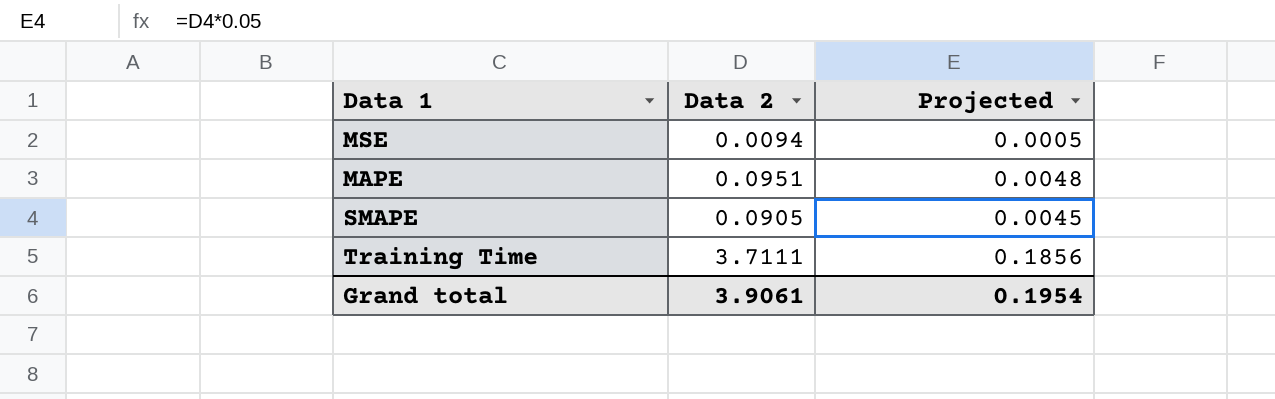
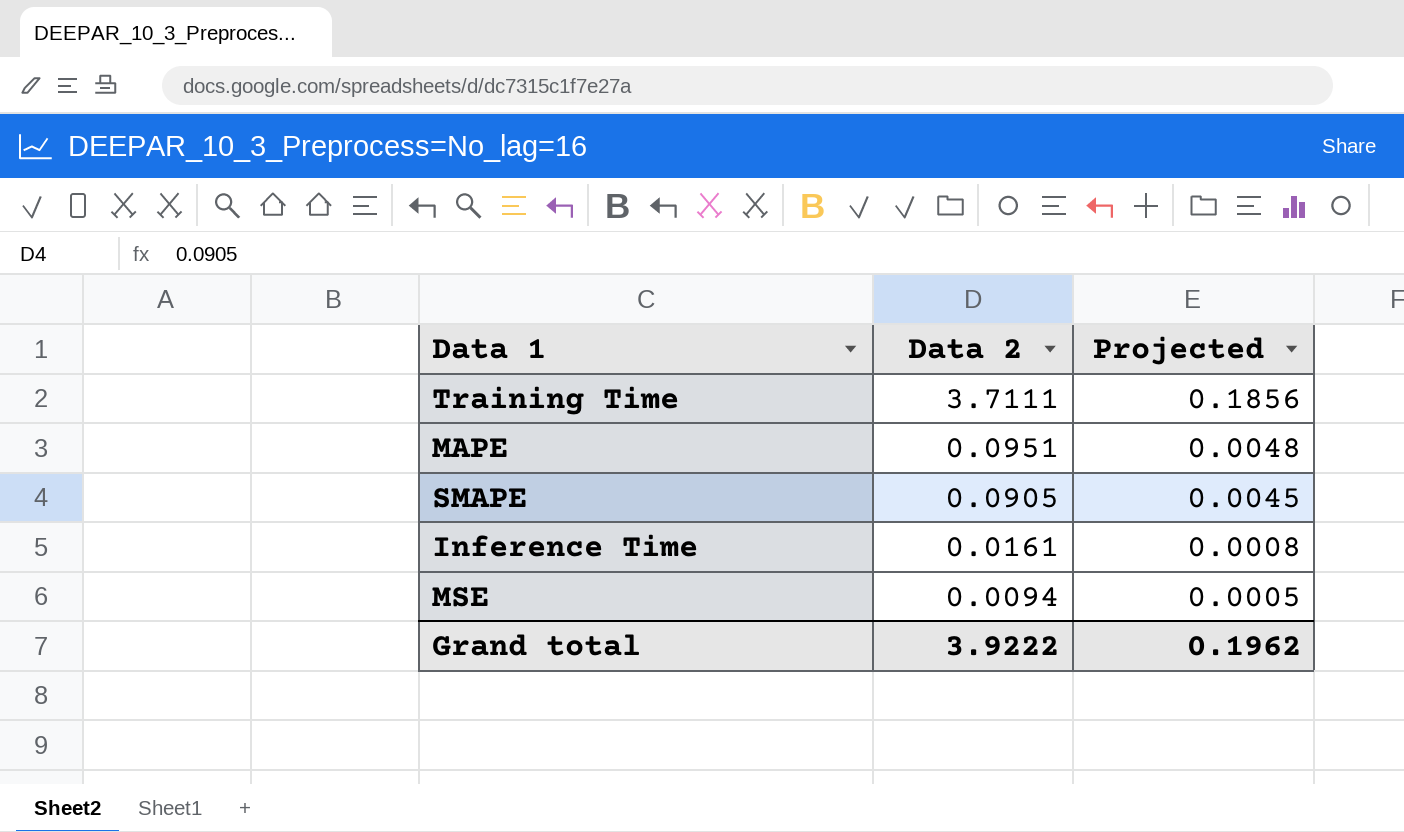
row order: none -> Data 2 descending
row Inference Time: none -> 0.0161 | 0.0008
Grand total | Data 2: 3.9061 -> 3.9222
Grand total | Projected: 0.1954 -> 0.1962

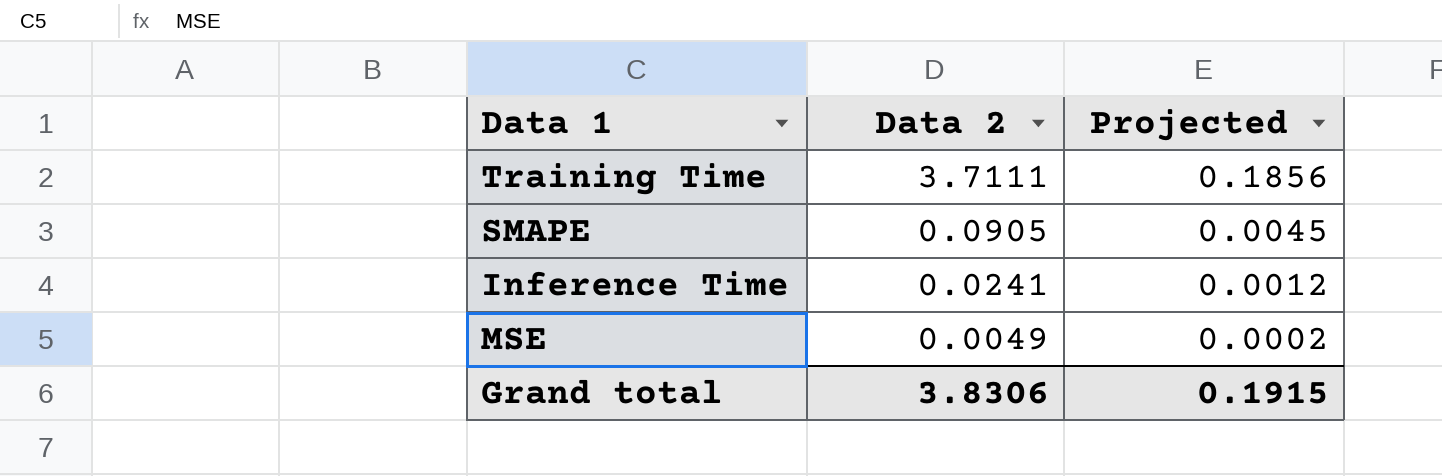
row MAPE: 0.0951 | 0.0048 -> none
Inference Time | Data 2: 0.0161 -> 0.0241
Inference Time | Projected: 0.0008 -> 0.0012
MSE | Data 2: 0.0094 -> 0.0049
MSE | Projected: 0.0005 -> 0.0002
Grand total | Data 2: 3.9222 -> 3.8306
Grand total | Projected: 0.1962 -> 0.1915

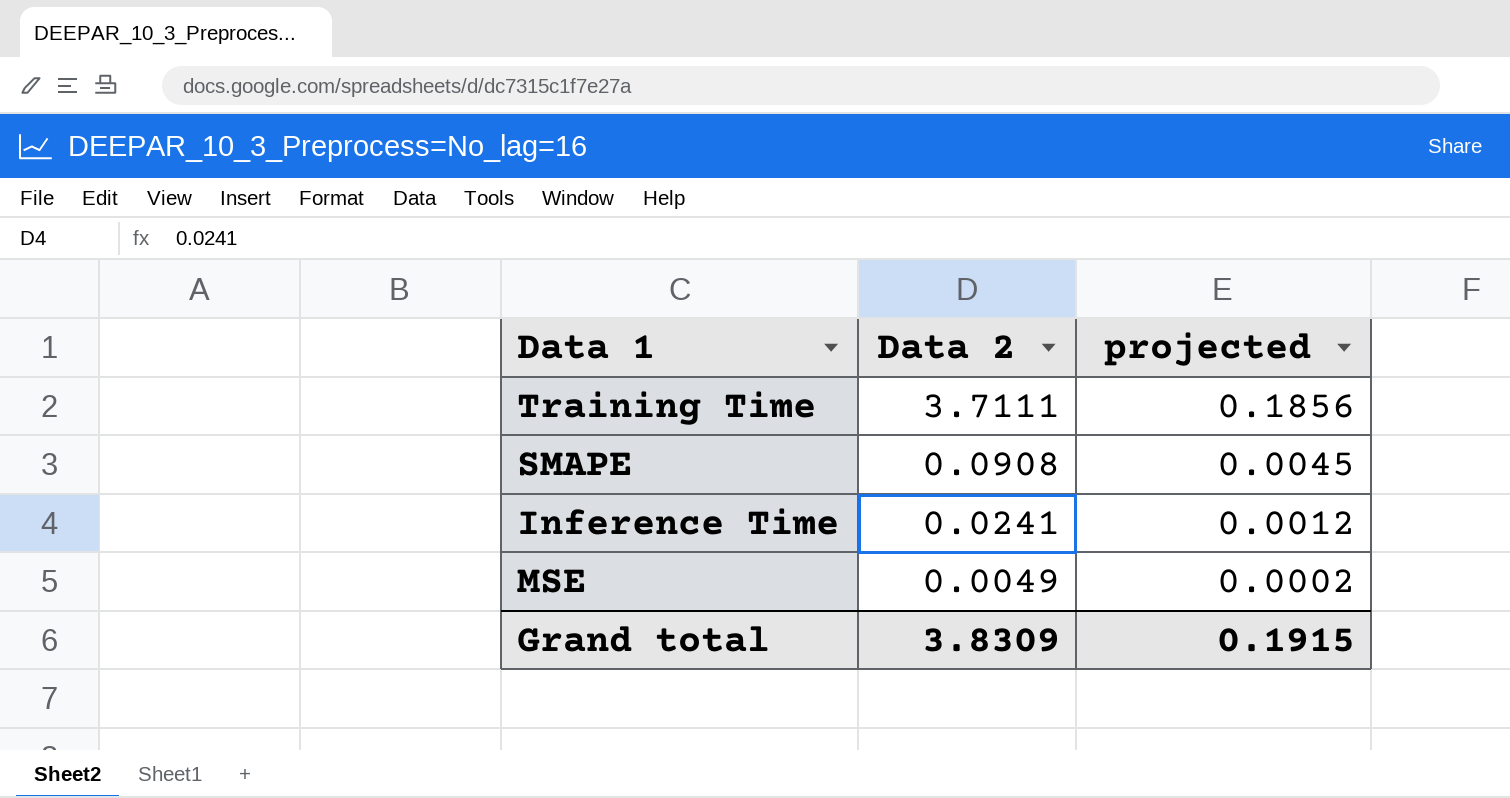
column name: Projected -> projected
SMAPE | Data 2: 0.0905 -> 0.0908
Grand total | Data 2: 3.8306 -> 3.8309

